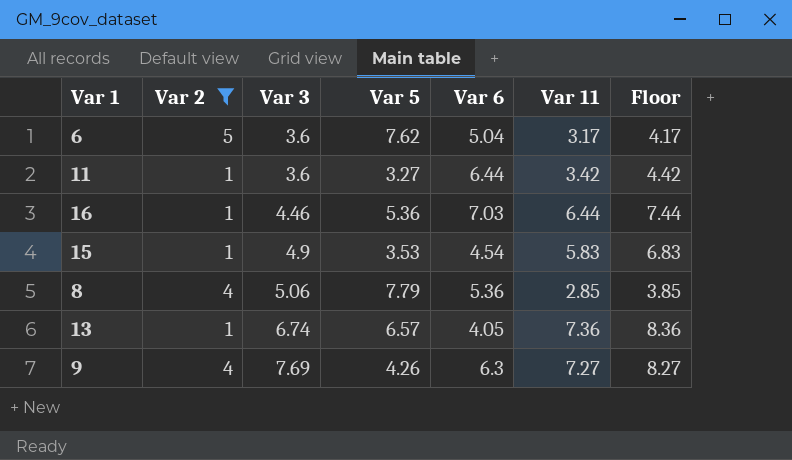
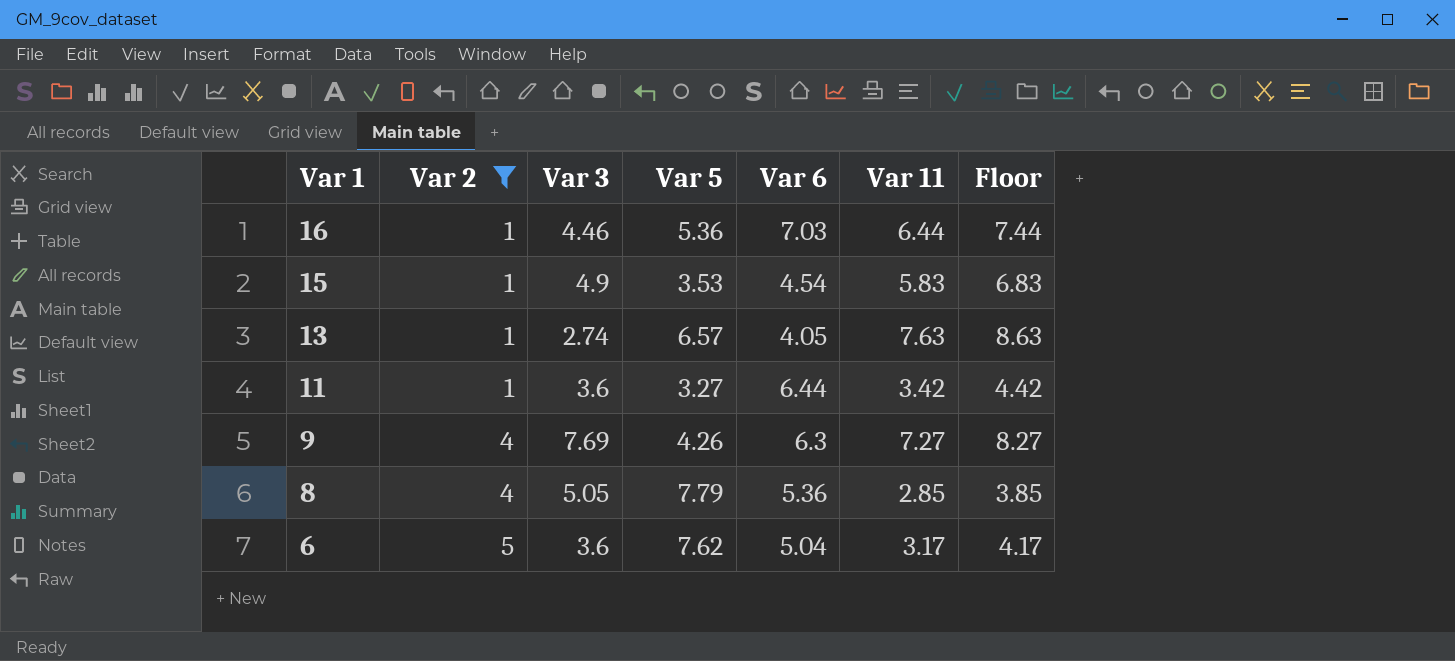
row order: Var 3 ascending -> Var 1 descending
13 | Var 3: 6.74 -> 2.74
13 | Var 11: 7.36 -> 7.63
13 | Floor: 8.36 -> 8.63
8 | Var 3: 5.06 -> 5.05

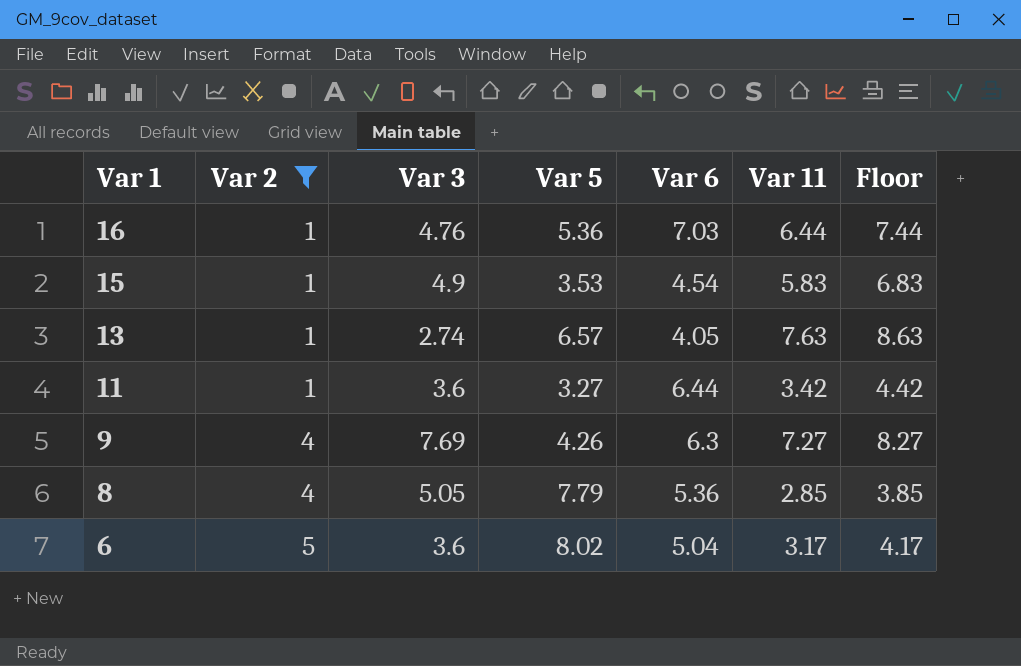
16 | Var 3: 4.46 -> 4.76
6 | Var 5: 7.62 -> 8.02

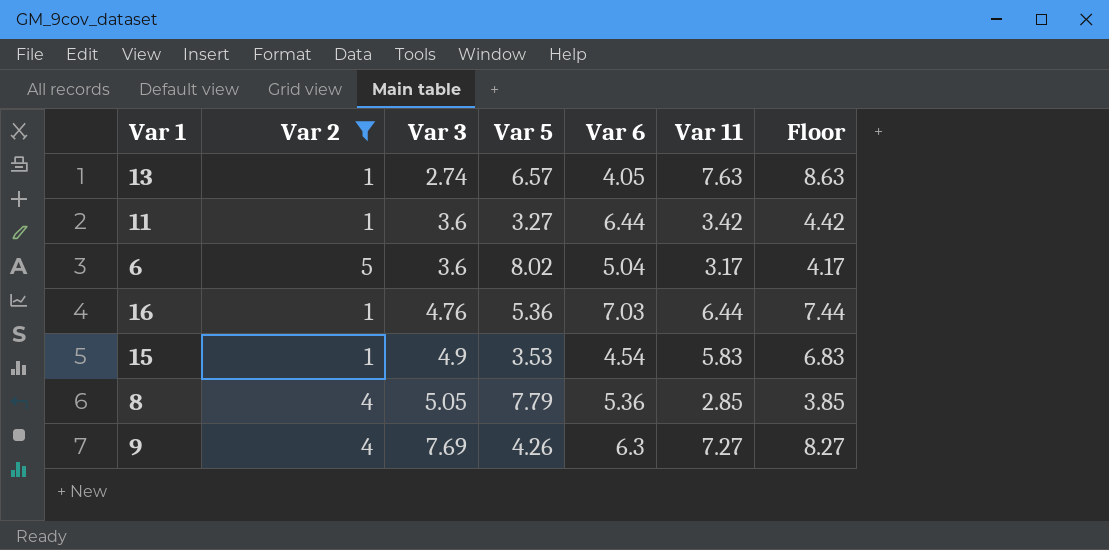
row order: Var 1 descending -> Var 3 ascending

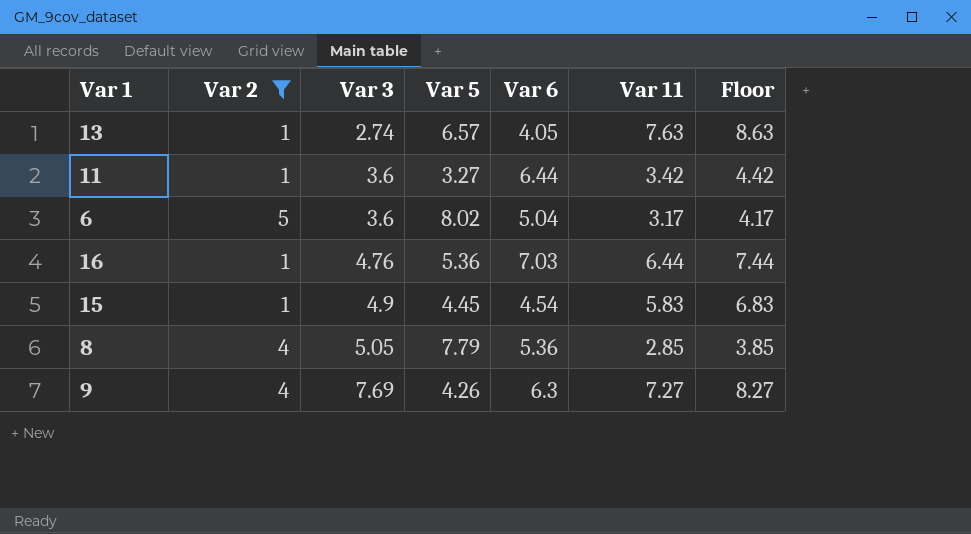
15 | Var 5: 3.53 -> 4.45

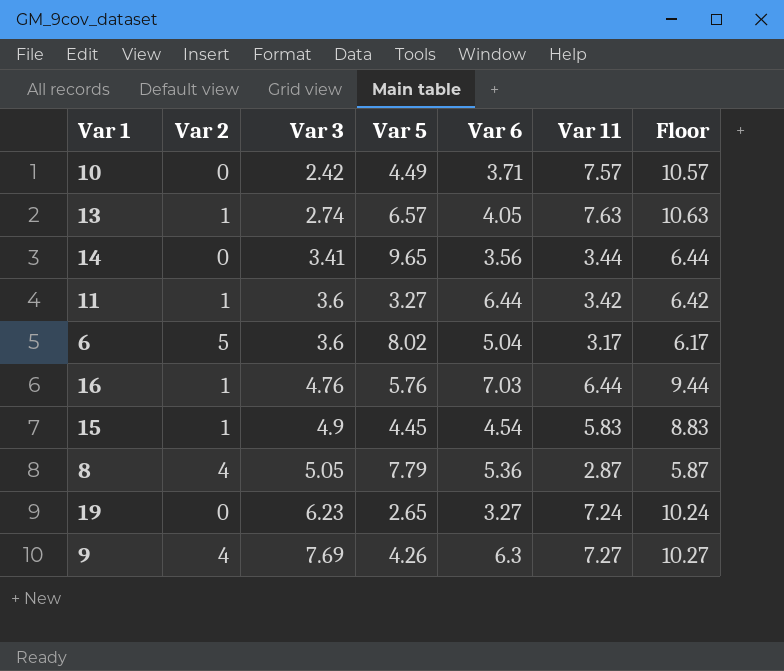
filter: Var 2 != 0 -> none
column Floor | formula: [Var 11] + 1 -> [Var 11] + 3
16 | Var 5: 5.36 -> 5.76
8 | Var 11: 2.85 -> 2.87

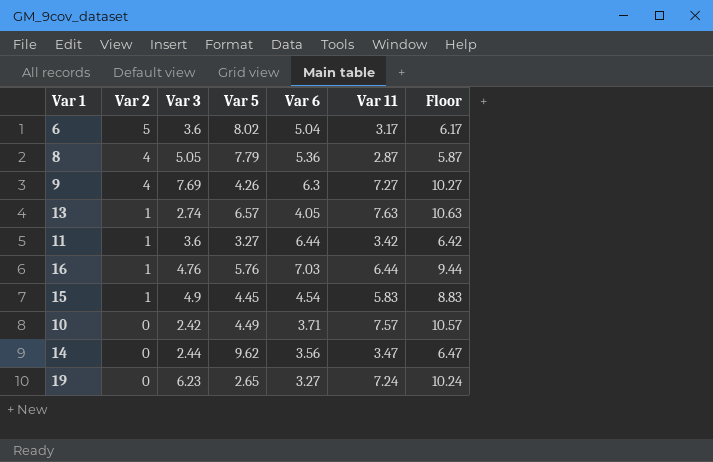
row order: Var 3 ascending -> Var 2 descending
14 | Var 3: 3.41 -> 2.44
14 | Var 5: 9.65 -> 9.62
14 | Var 11: 3.44 -> 3.47
14 | Floor: 6.44 -> 6.47

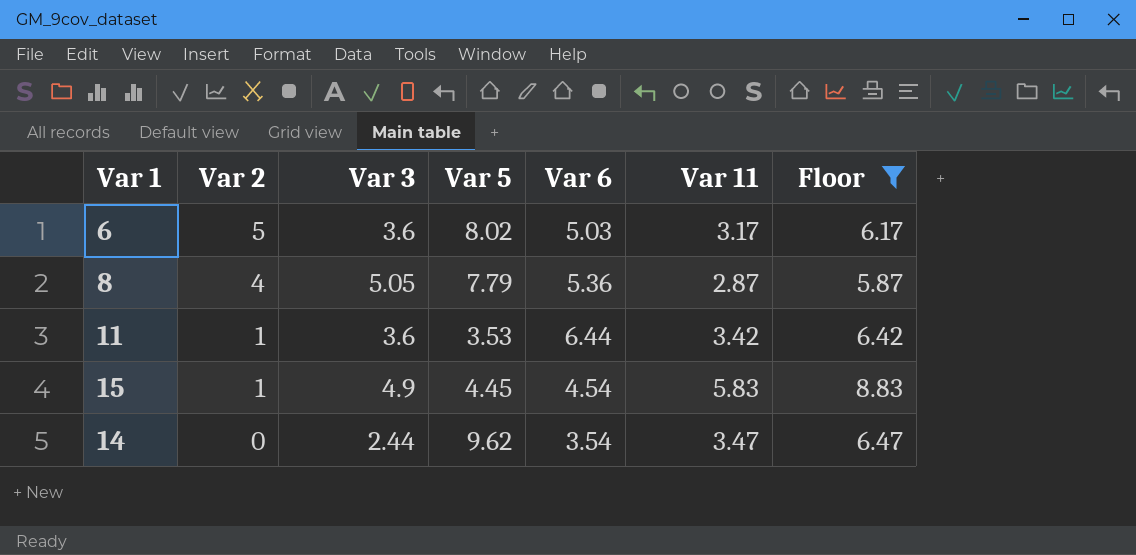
filter: none -> Floor <= 8.83
6 | Var 6: 5.04 -> 5.03
11 | Var 5: 3.27 -> 3.53
14 | Var 6: 3.56 -> 3.54

